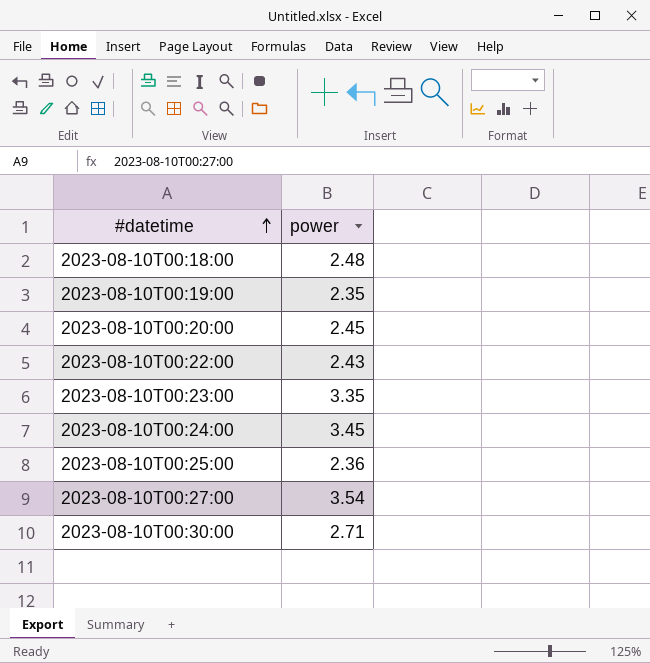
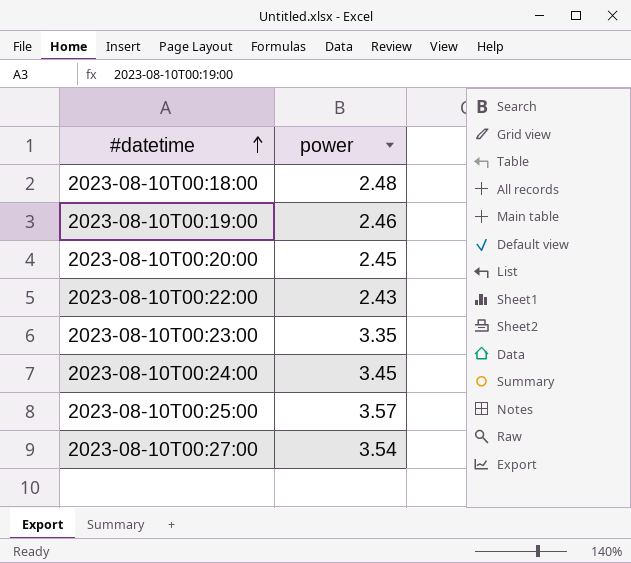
row 2023-08-10T00:30:00: 2.71 -> none
2023-08-10T00:19:00 | power: 2.35 -> 2.46
2023-08-10T00:25:00 | power: 2.36 -> 3.57

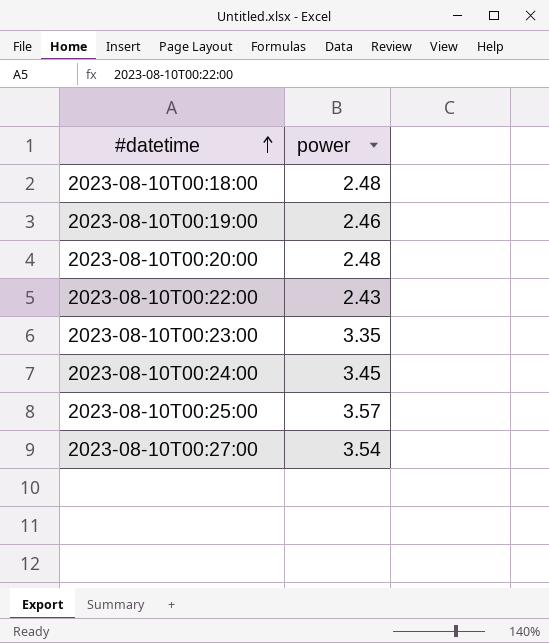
2023-08-10T00:20:00 | power: 2.45 -> 2.48

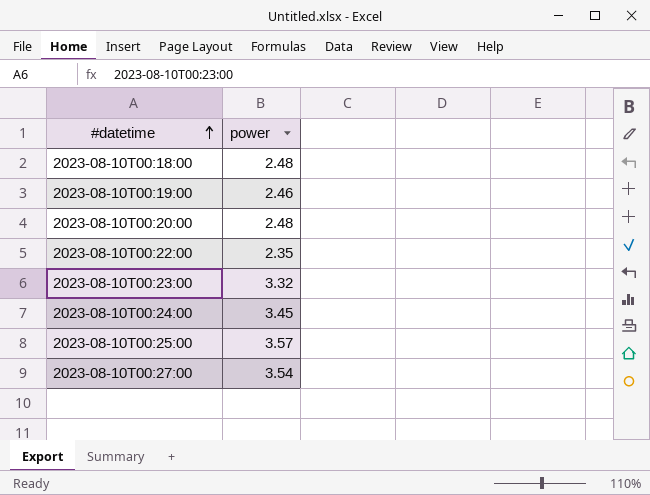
2023-08-10T00:22:00 | power: 2.43 -> 2.35
2023-08-10T00:23:00 | power: 3.35 -> 3.32

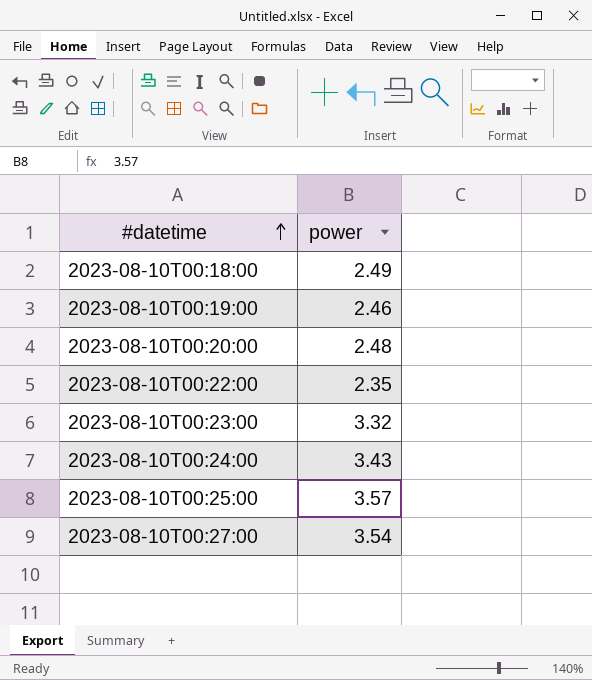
2023-08-10T00:18:00 | power: 2.48 -> 2.49
2023-08-10T00:24:00 | power: 3.45 -> 3.43

